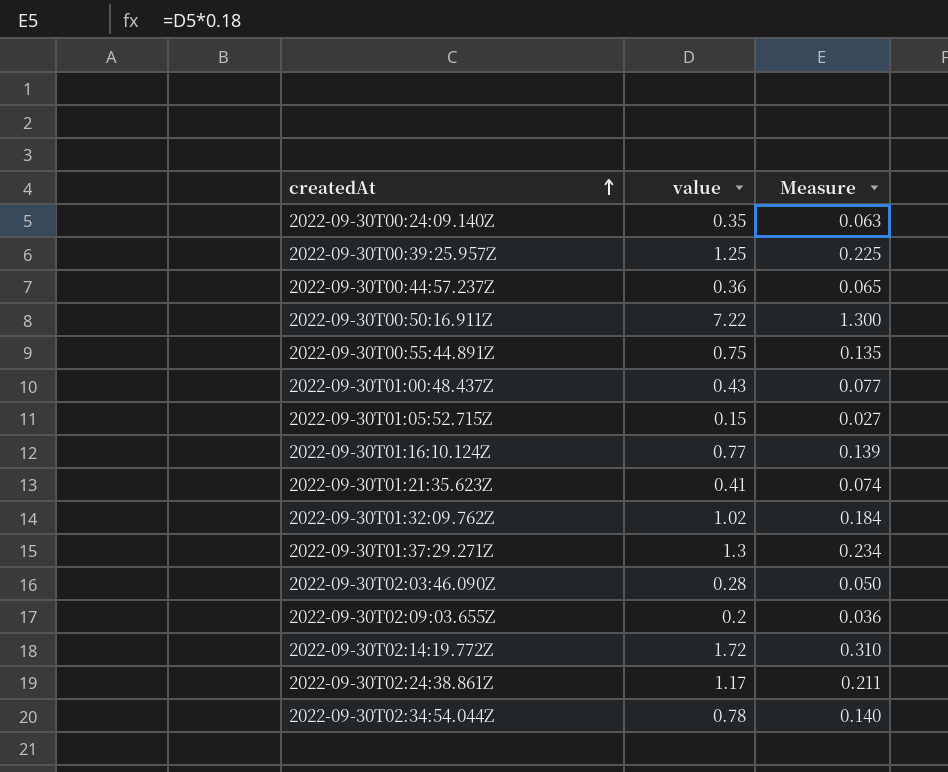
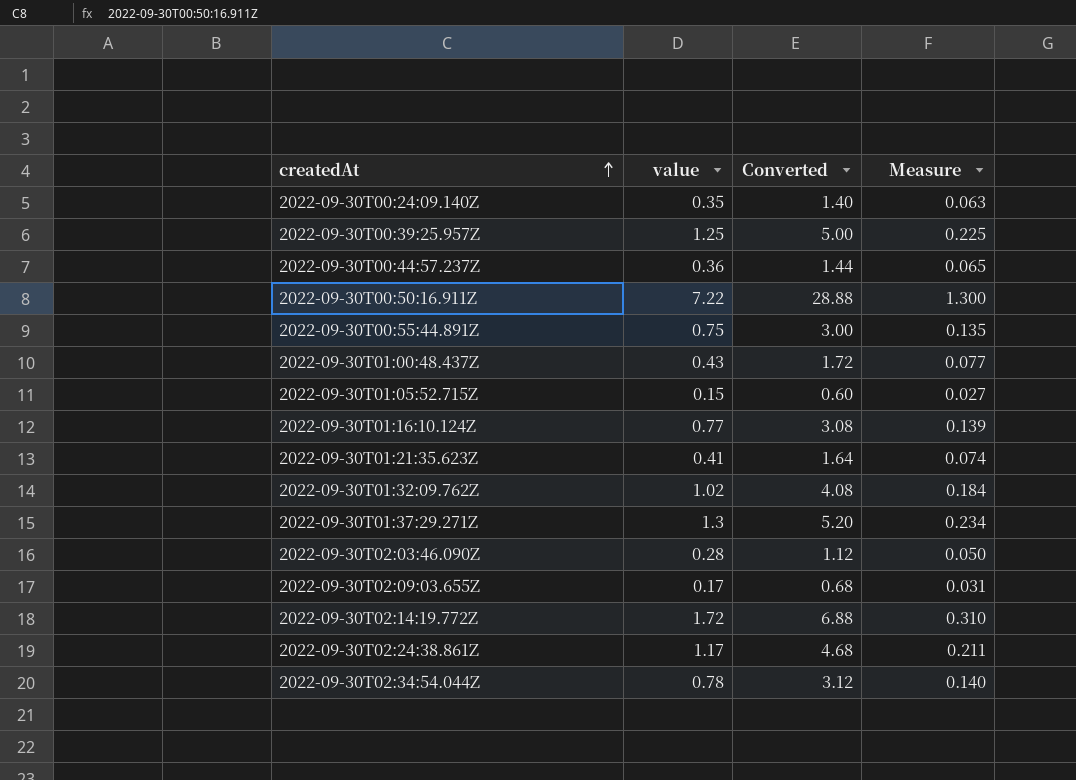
column Converted | formula: none -> [value] * 4
2022-09-30T02:09:03.655Z | value: 0.2 -> 0.17
2022-09-30T02:09:03.655Z | Measure: 0.036 -> 0.031

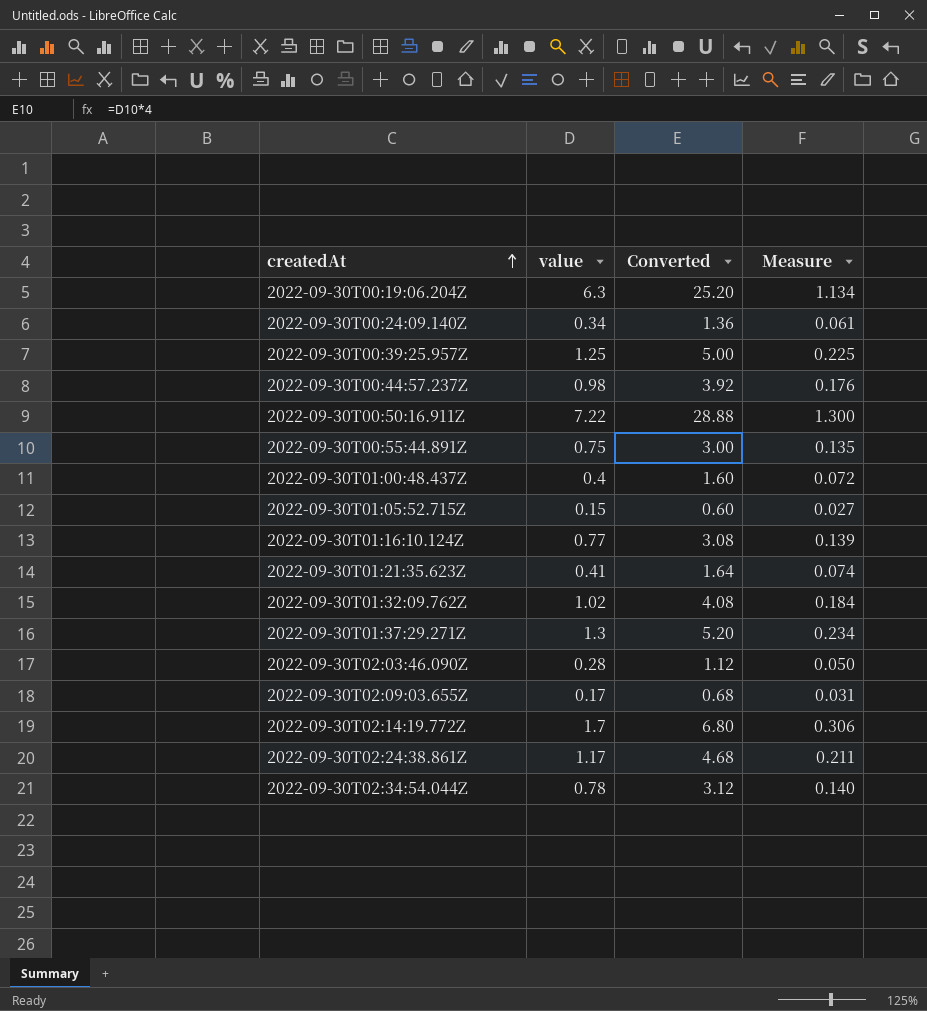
row 2022-09-30T00:19:06.204Z: none -> 6.3 | 25.20 | 1.134
2022-09-30T00:24:09.140Z | value: 0.35 -> 0.34
2022-09-30T00:24:09.140Z | Converted: 1.40 -> 1.36
2022-09-30T00:24:09.140Z | Measure: 0.063 -> 0.061
2022-09-30T00:44:57.237Z | value: 0.36 -> 0.98
2022-09-30T00:44:57.237Z | Converted: 1.44 -> 3.92
2022-09-30T00:44:57.237Z | Measure: 0.065 -> 0.176
2022-09-30T01:00:48.437Z | value: 0.43 -> 0.4
2022-09-30T01:00:48.437Z | Converted: 1.72 -> 1.60
2022-09-30T01:00:48.437Z | Measure: 0.077 -> 0.072
2022-09-30T02:14:19.772Z | value: 1.72 -> 1.7
2022-09-30T02:14:19.772Z | Converted: 6.88 -> 6.80
2022-09-30T02:14:19.772Z | Measure: 0.310 -> 0.306

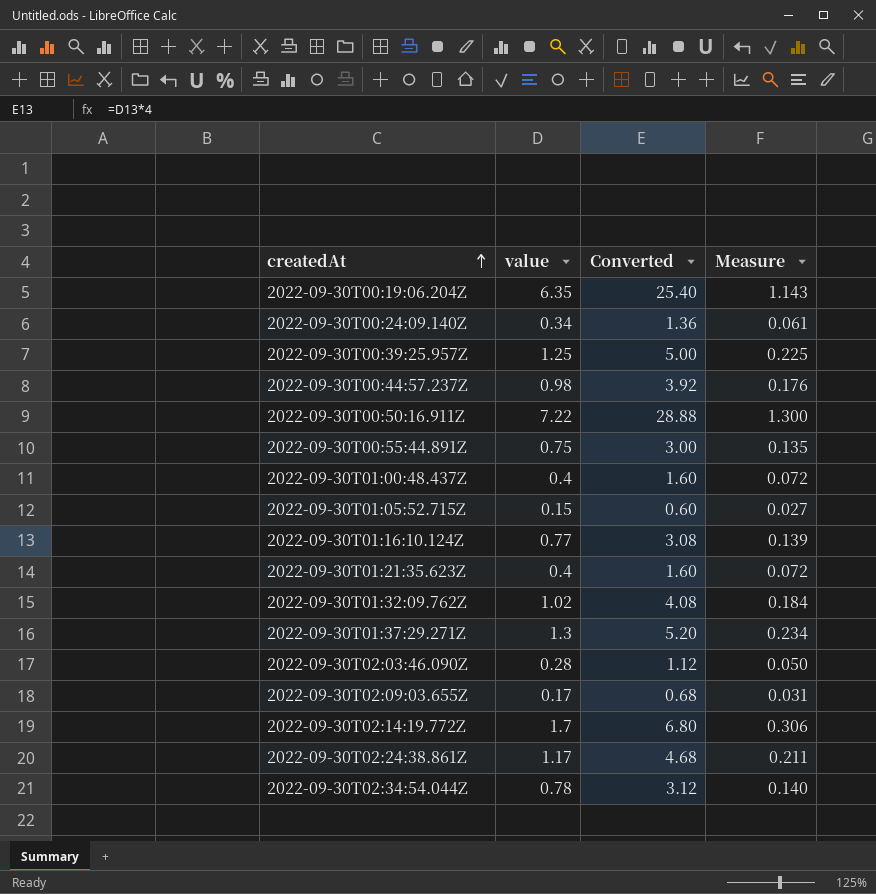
2022-09-30T00:19:06.204Z | value: 6.3 -> 6.35
2022-09-30T00:19:06.204Z | Converted: 25.20 -> 25.40
2022-09-30T00:19:06.204Z | Measure: 1.134 -> 1.143
2022-09-30T01:21:35.623Z | value: 0.41 -> 0.4
2022-09-30T01:21:35.623Z | Converted: 1.64 -> 1.60
2022-09-30T01:21:35.623Z | Measure: 0.074 -> 0.072

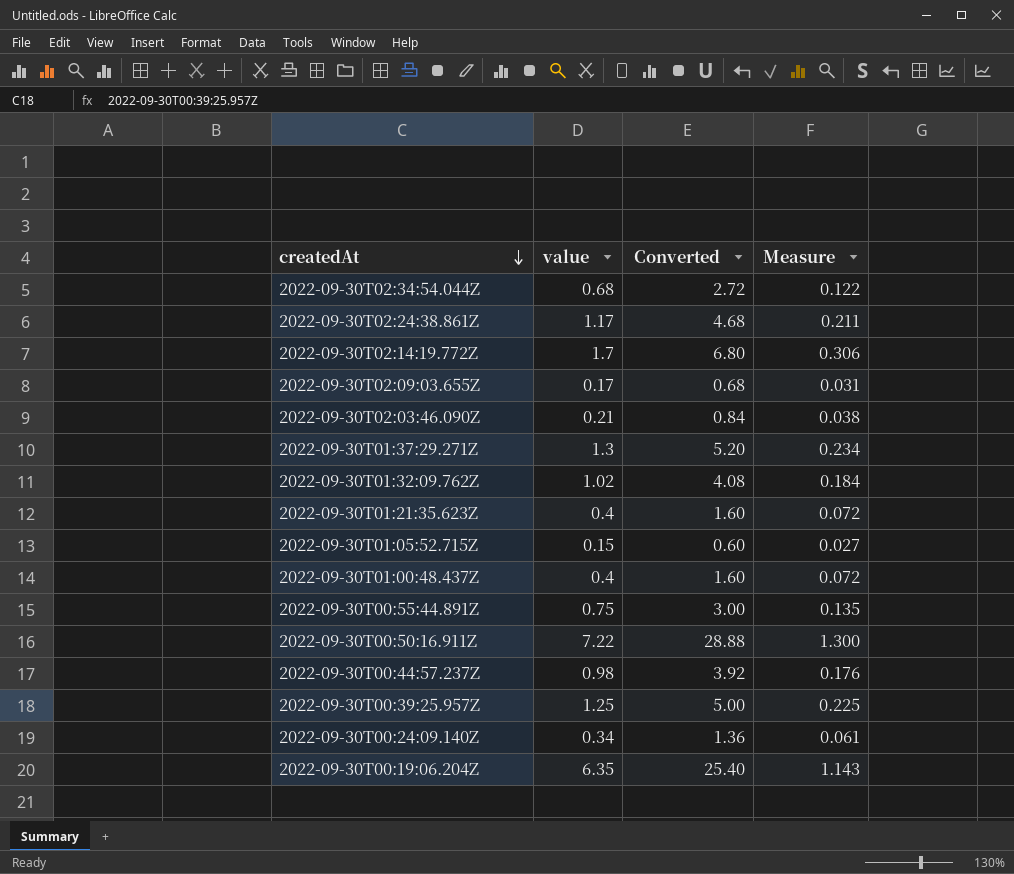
row order: createdAt ascending -> createdAt descending
row 2022-09-30T01:16:10.124Z: 0.77 | 3.08 | 0.139 -> none
2022-09-30T02:34:54.044Z | value: 0.78 -> 0.68
2022-09-30T02:34:54.044Z | Converted: 3.12 -> 2.72
2022-09-30T02:34:54.044Z | Measure: 0.140 -> 0.122
2022-09-30T02:03:46.090Z | value: 0.28 -> 0.21
2022-09-30T02:03:46.090Z | Converted: 1.12 -> 0.84
2022-09-30T02:03:46.090Z | Measure: 0.050 -> 0.038

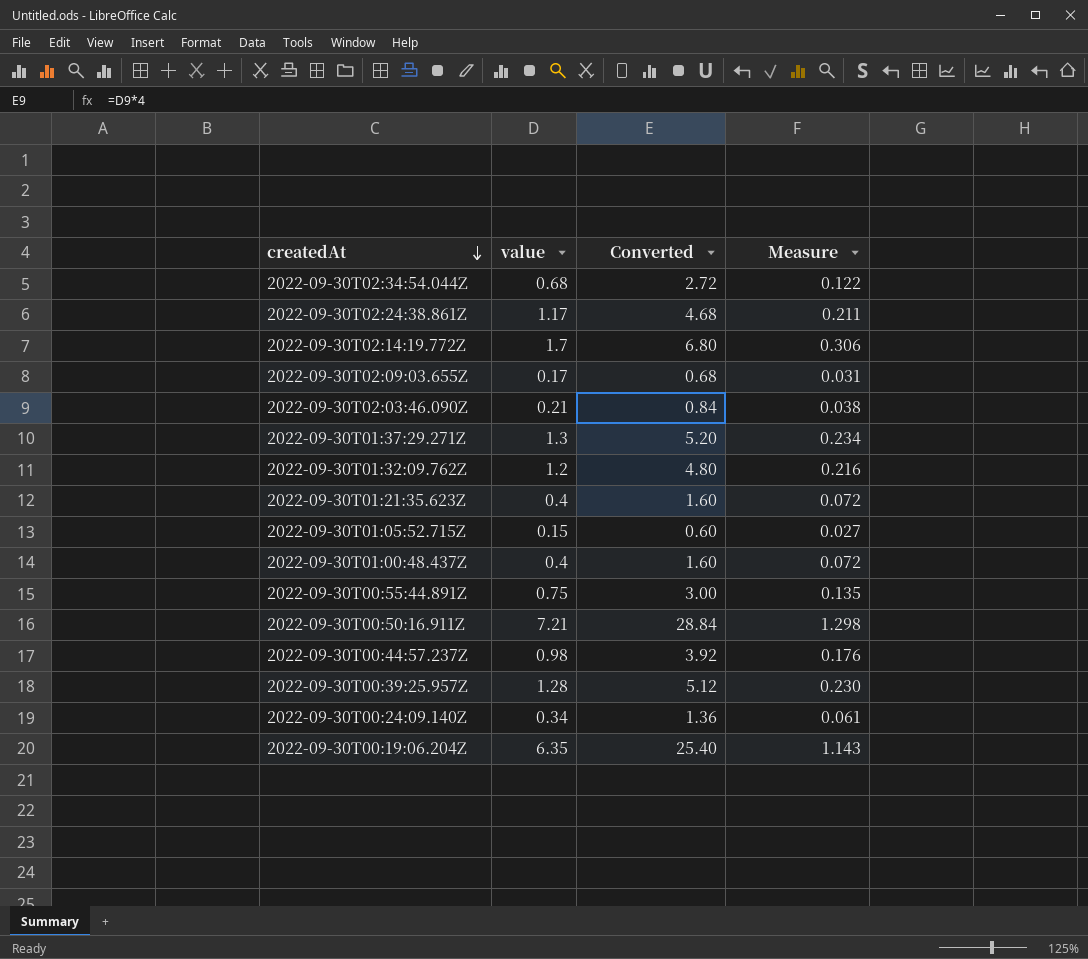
2022-09-30T01:32:09.762Z | value: 1.02 -> 1.2
2022-09-30T01:32:09.762Z | Converted: 4.08 -> 4.80
2022-09-30T01:32:09.762Z | Measure: 0.184 -> 0.216
2022-09-30T00:50:16.911Z | value: 7.22 -> 7.21
2022-09-30T00:50:16.911Z | Converted: 28.88 -> 28.84
2022-09-30T00:50:16.911Z | Measure: 1.300 -> 1.298
2022-09-30T00:39:25.957Z | value: 1.25 -> 1.28
2022-09-30T00:39:25.957Z | Converted: 5.00 -> 5.12
2022-09-30T00:39:25.957Z | Measure: 0.225 -> 0.230

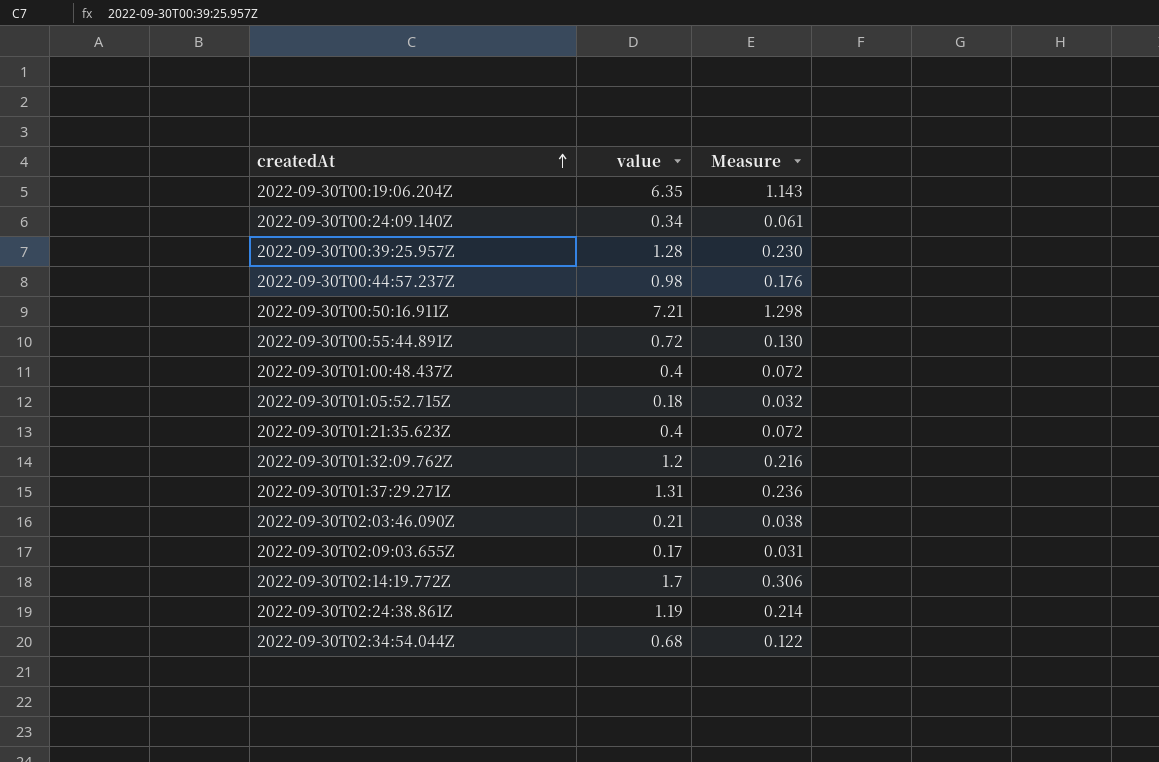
row order: createdAt descending -> createdAt ascending
column Converted | formula: [value] * 4 -> none
2022-09-30T00:55:44.891Z | value: 0.75 -> 0.72
2022-09-30T00:55:44.891Z | Measure: 0.135 -> 0.130
2022-09-30T01:05:52.715Z | value: 0.15 -> 0.18
2022-09-30T01:05:52.715Z | Measure: 0.027 -> 0.032
2022-09-30T01:37:29.271Z | value: 1.3 -> 1.31
2022-09-30T01:37:29.271Z | Measure: 0.234 -> 0.236
2022-09-30T02:24:38.861Z | value: 1.17 -> 1.19
2022-09-30T02:24:38.861Z | Measure: 0.211 -> 0.214

